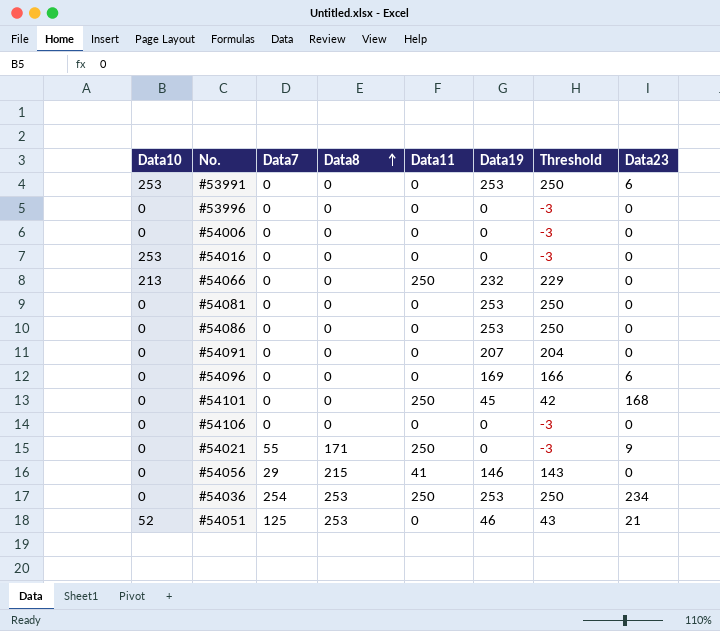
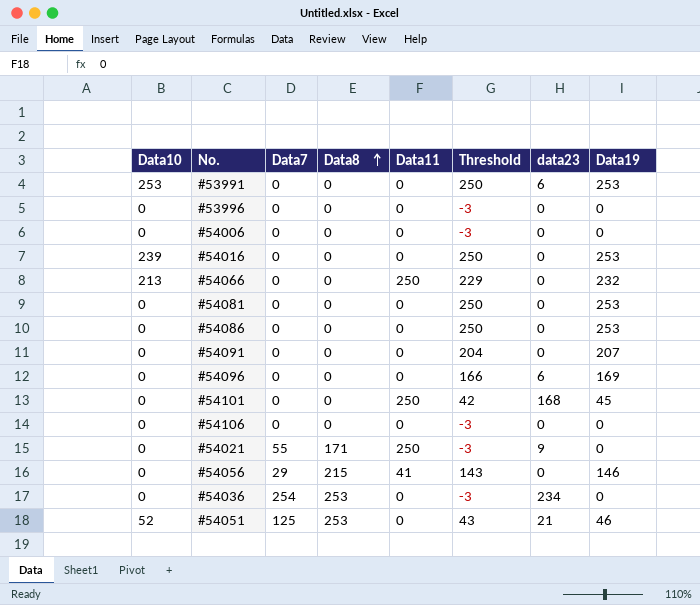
column name: Data23 -> data23
column Data19 | position: 6 -> 8
#54016 | Data10: 253 -> 239
#54016 | Threshold: -3 -> 250
#54016 | Data19: 0 -> 253
#54036 | Data11: 250 -> 0
#54036 | Threshold: 250 -> -3
#54036 | Data19: 253 -> 0

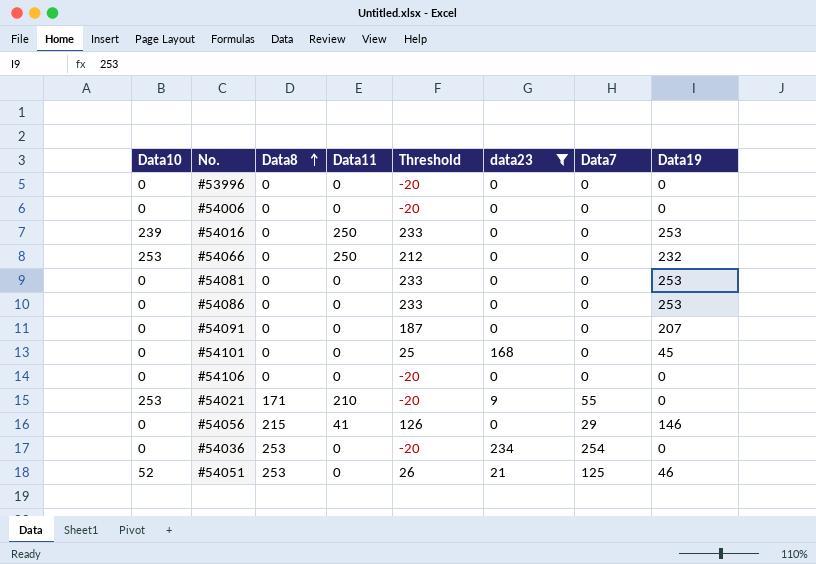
filter: none -> data23 != 6
column Threshold | formula: [Data19] - 3 -> [Data19] - 20
column Data7 | position: 3 -> 7
#54016 | Data11: 0 -> 250
#54066 | Data10: 213 -> 253
#54101 | Data11: 250 -> 0
#54021 | Data10: 0 -> 253
#54021 | Data11: 250 -> 210

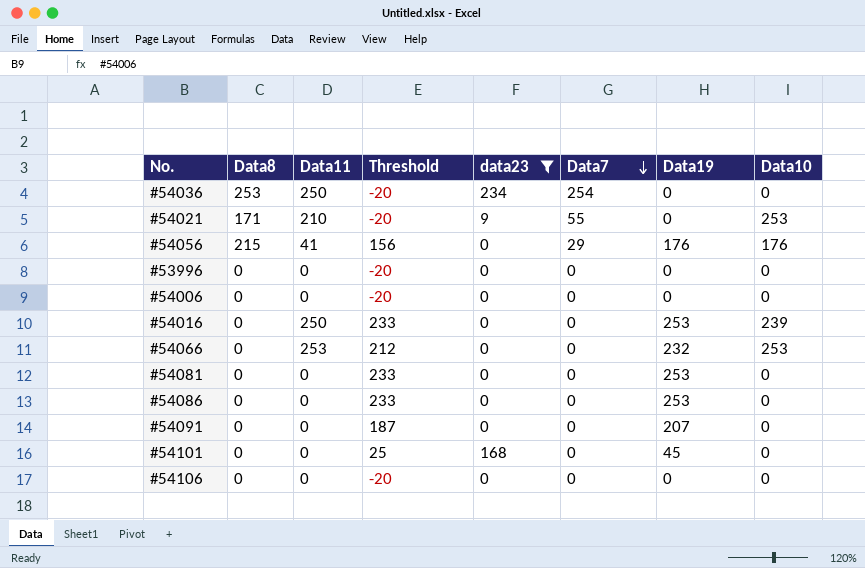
row order: Data8 ascending -> Data7 descending
column Data10 | position: 1 -> 8
row #54051: 52 | 253 | 0 | 26 | 21 | 125 | 46 -> none
#54036 | Data11: 0 -> 250
#54056 | Threshold: 126 -> 156
#54056 | Data19: 146 -> 176
#54056 | Data10: 0 -> 176
#54066 | Data11: 250 -> 253

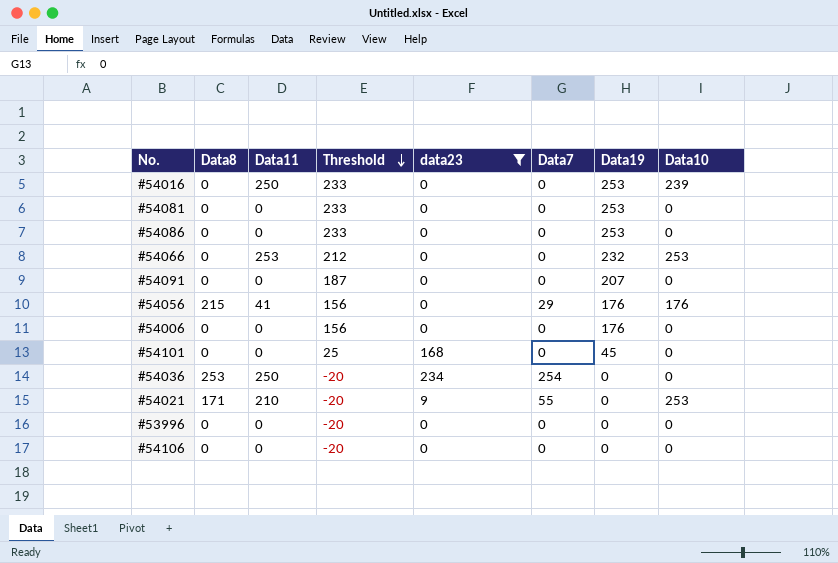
row order: Data7 descending -> Threshold descending
#54006 | Threshold: -20 -> 156
#54006 | Data19: 0 -> 176

